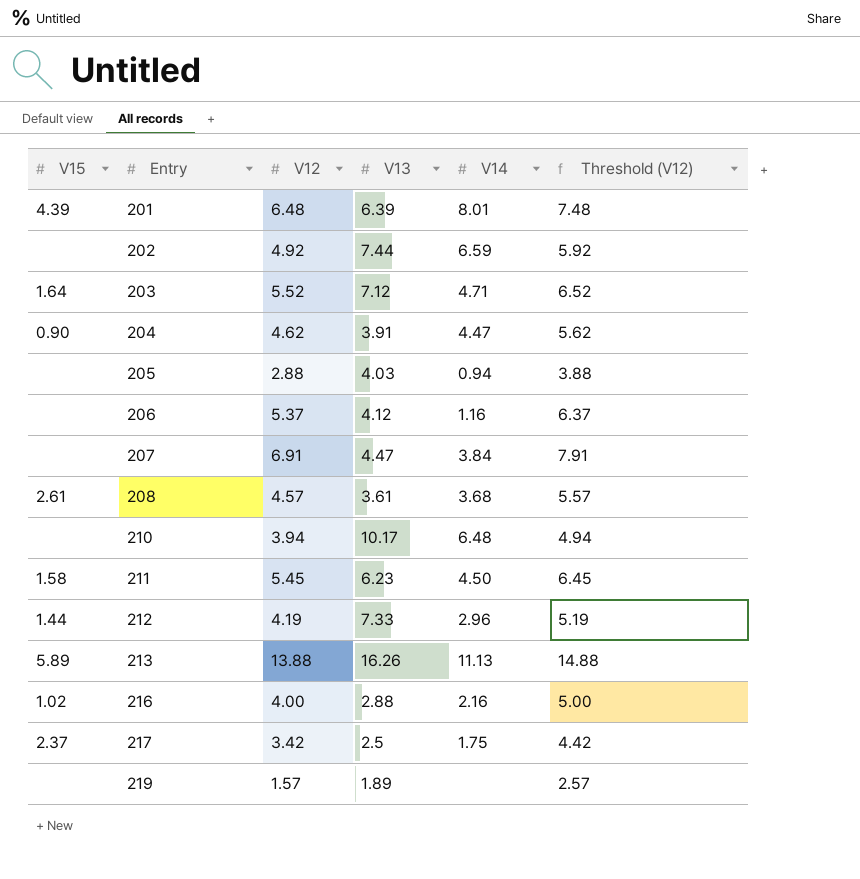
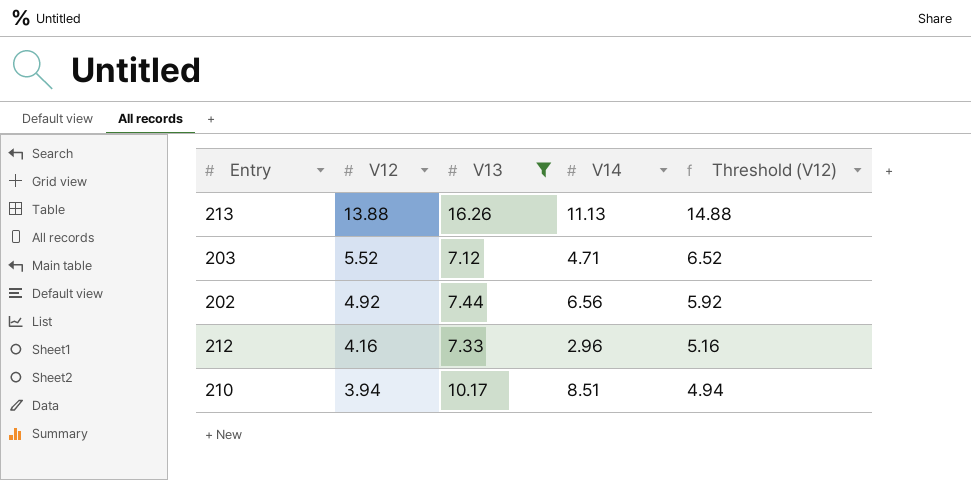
filter: none -> V13 >= 7.12
row order: Entry ascending -> V12 descending
column V15 | position: 1 -> none
202 | V14: 6.59 -> 6.56
212 | V12: 4.19 -> 4.16
212 | Threshold (V12): 5.19 -> 5.16
210 | V14: 6.48 -> 8.51

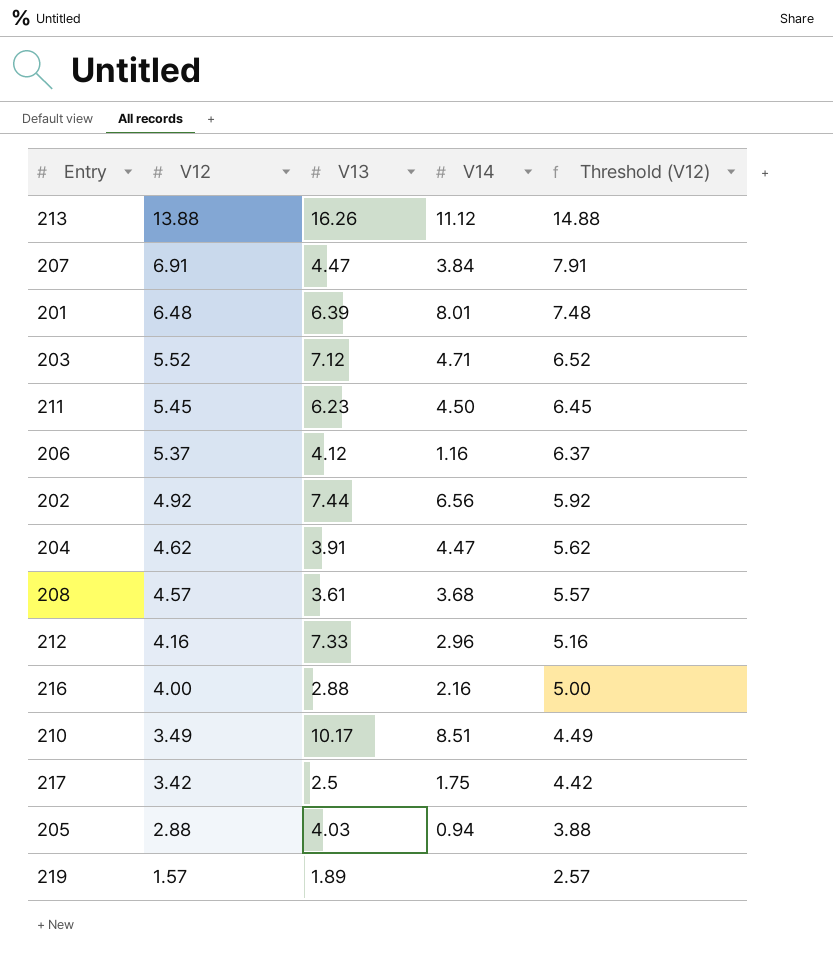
filter: V13 >= 7.12 -> none
213 | V14: 11.13 -> 11.12
210 | V12: 3.94 -> 3.49
210 | Threshold (V12): 4.94 -> 4.49

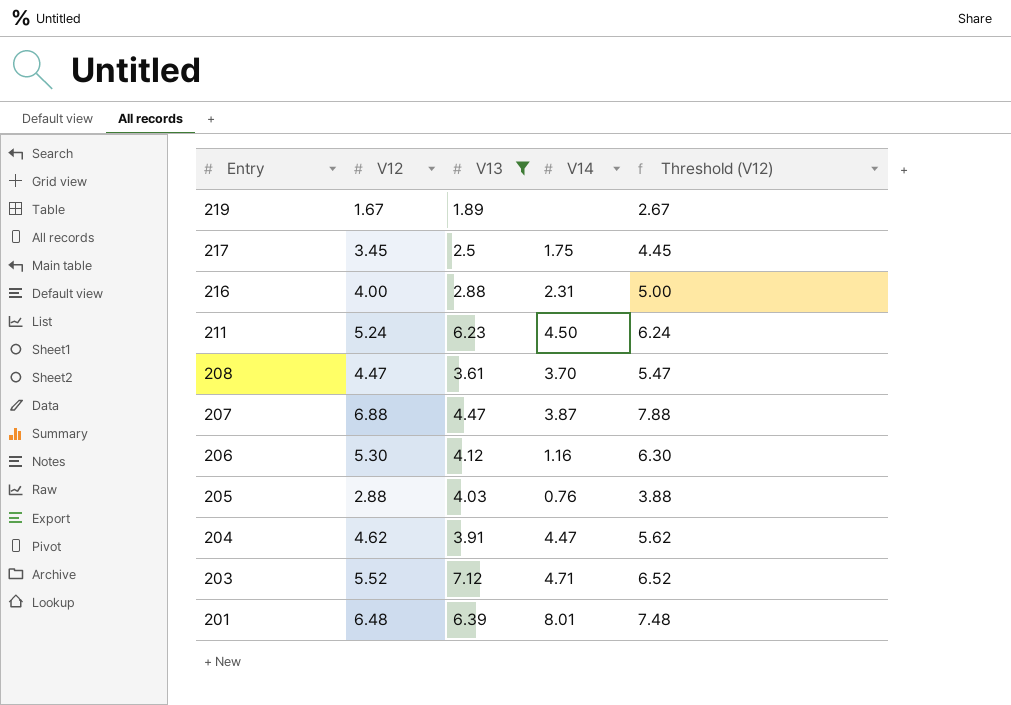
filter: none -> V13 <= 7.12
row order: V12 descending -> Entry descending
219 | V12: 1.57 -> 1.67
219 | Threshold (V12): 2.57 -> 2.67
217 | V12: 3.42 -> 3.45
217 | Threshold (V12): 4.42 -> 4.45
216 | V14: 2.16 -> 2.31
211 | V12: 5.45 -> 5.24
211 | Threshold (V12): 6.45 -> 6.24
208 | V12: 4.57 -> 4.47
208 | V14: 3.68 -> 3.70
208 | Threshold (V12): 5.57 -> 5.47
207 | V12: 6.91 -> 6.88
207 | V14: 3.84 -> 3.87
207 | Threshold (V12): 7.91 -> 7.88
206 | V12: 5.37 -> 5.30
206 | Threshold (V12): 6.37 -> 6.30
205 | V14: 0.94 -> 0.76

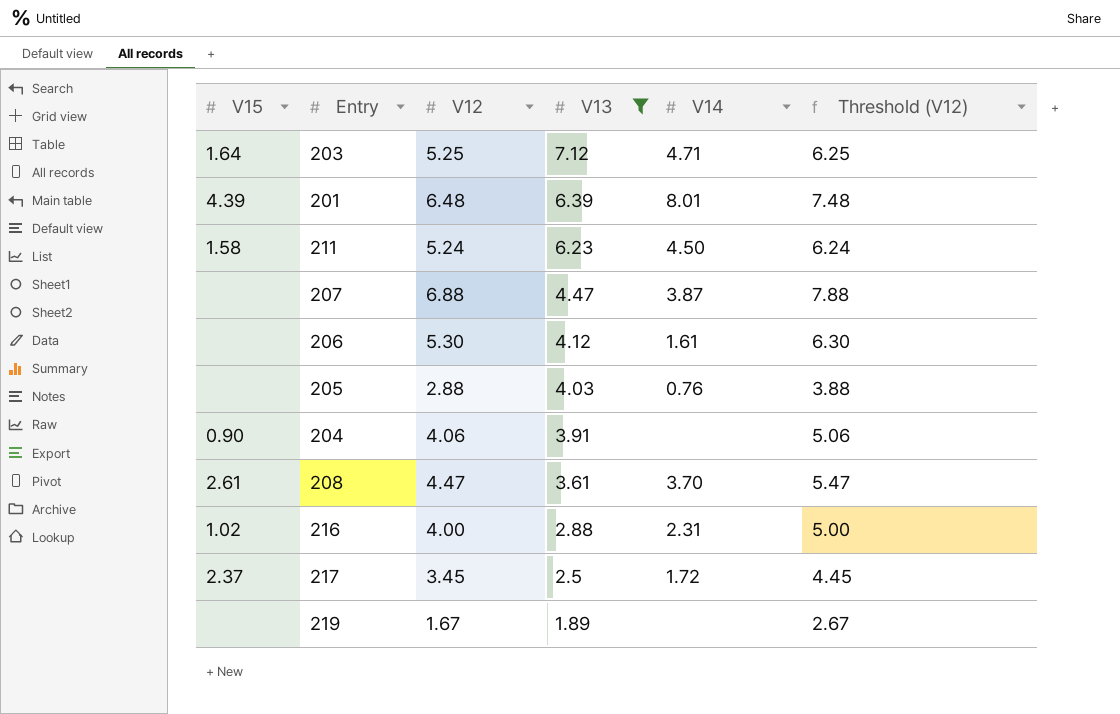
row order: Entry descending -> V13 descending
column V15 | position: none -> 1
203 | V12: 5.52 -> 5.25
203 | Threshold (V12): 6.52 -> 6.25
206 | V14: 1.16 -> 1.61
204 | V12: 4.62 -> 4.06
204 | V14: 4.47 -> none
204 | Threshold (V12): 5.62 -> 5.06
217 | V14: 1.75 -> 1.72

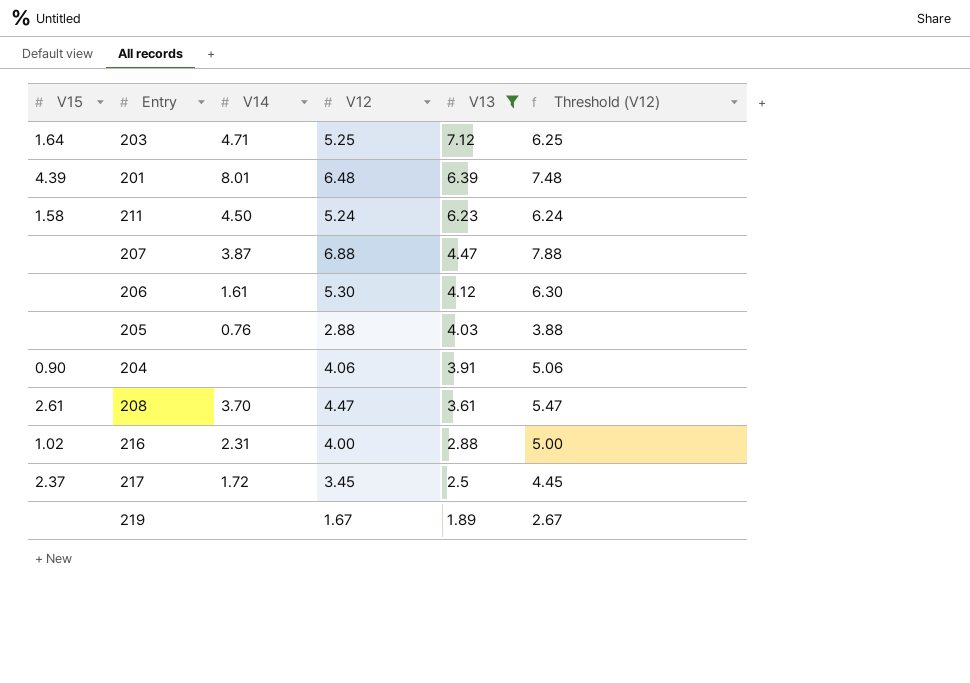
column V14 | position: 5 -> 3

